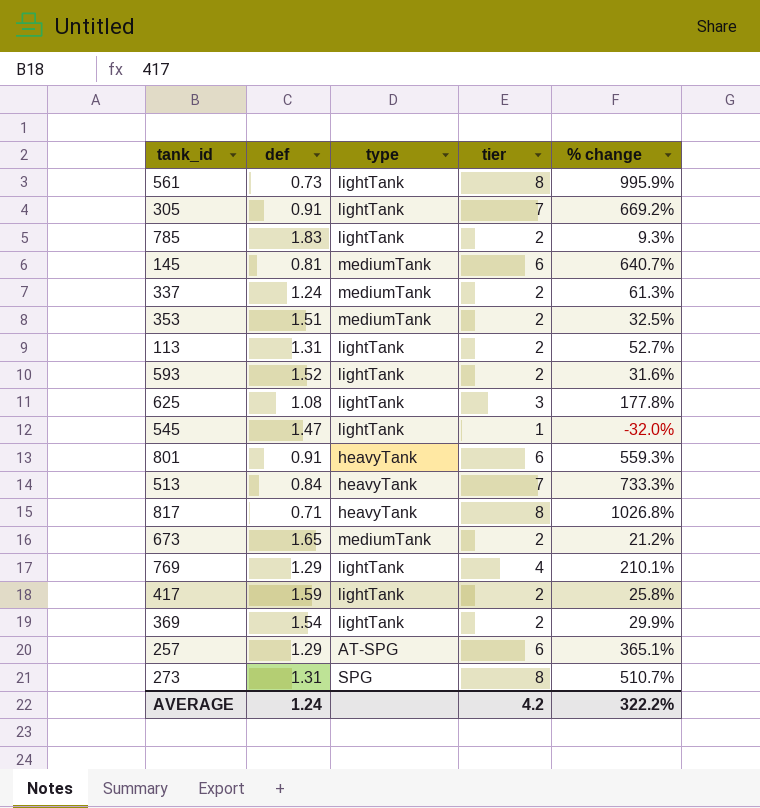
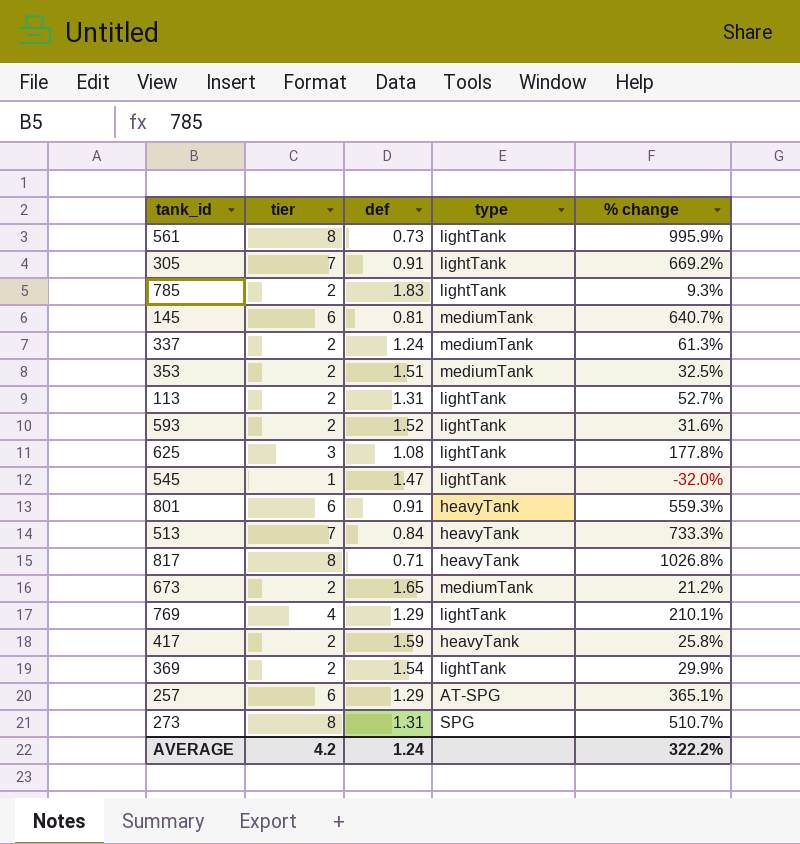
column tier | position: 4 -> 2
417 | type: lightTank -> heavyTank

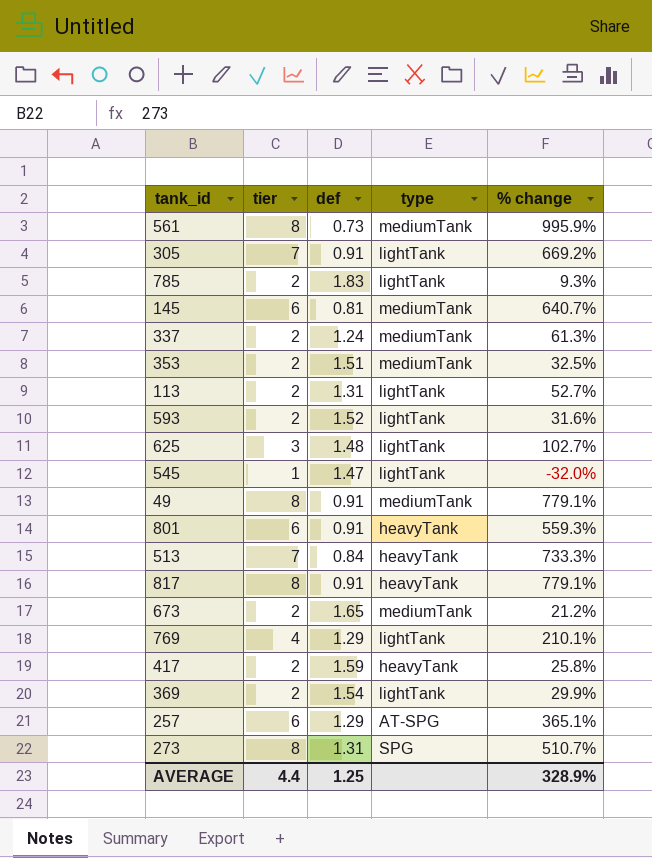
561 | type: lightTank -> mediumTank
625 | def: 1.08 -> 1.48
625 | % change: 177.8% -> 102.7%
row 49: none -> 8 | 0.91 | mediumTank | 779.1%
817 | def: 0.71 -> 0.91
817 | % change: 1026.8% -> 779.1%
AVERAGE | tier: 4.2 -> 4.4
AVERAGE | def: 1.24 -> 1.25
AVERAGE | % change: 322.2% -> 328.9%

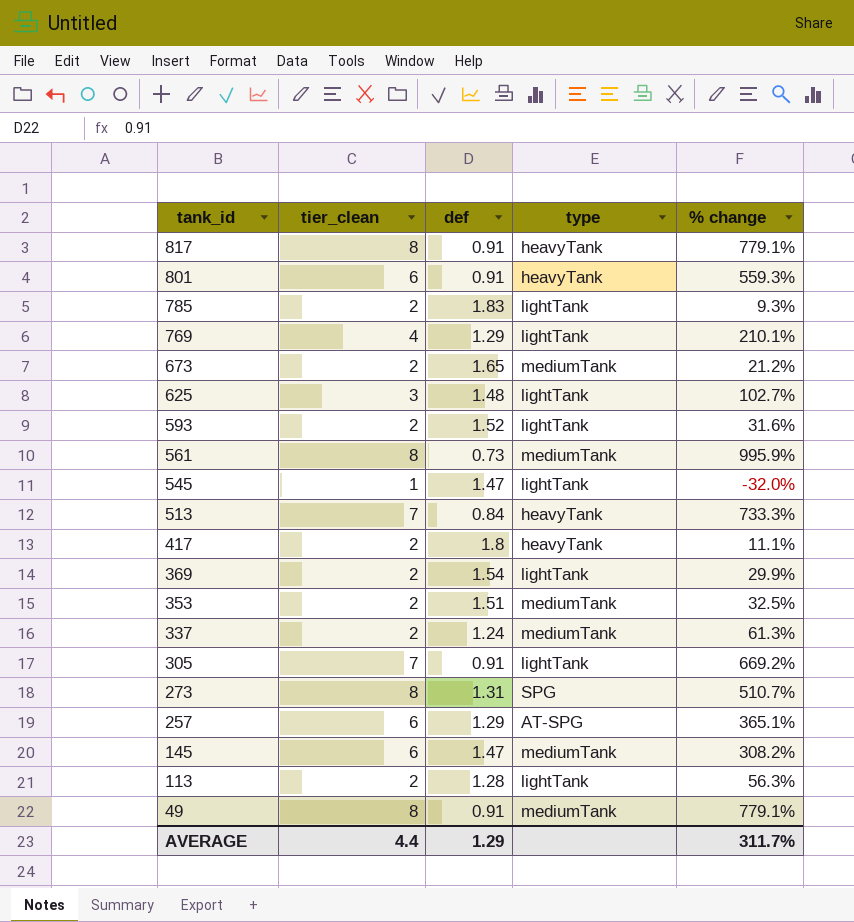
row order: none -> tank_id descending
column name: tier -> tier_clean
417 | def: 1.59 -> 1.8
417 | % change: 25.8% -> 11.1%
145 | def: 0.81 -> 1.47
145 | % change: 640.7% -> 308.2%
113 | def: 1.31 -> 1.28
113 | % change: 52.7% -> 56.3%
AVERAGE | def: 1.25 -> 1.29
AVERAGE | % change: 328.9% -> 311.7%

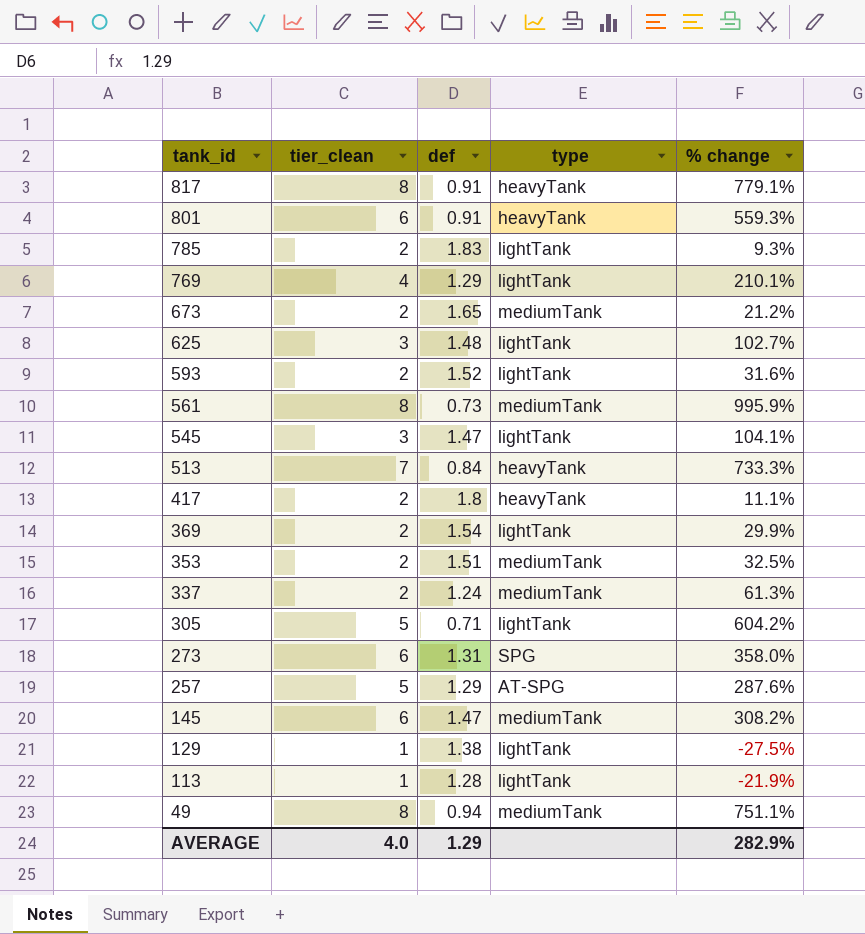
545 | tier_clean: 1 -> 3
545 | % change: -32.0% -> 104.1%
305 | tier_clean: 7 -> 5
305 | def: 0.91 -> 0.71
305 | % change: 669.2% -> 604.2%
273 | tier_clean: 8 -> 6
273 | % change: 510.7% -> 358.0%
257 | tier_clean: 6 -> 5
257 | % change: 365.1% -> 287.6%
row 129: none -> 1 | 1.38 | lightTank | -27.5%
113 | tier_clean: 2 -> 1
113 | % change: 56.3% -> -21.9%
49 | def: 0.91 -> 0.94
49 | % change: 779.1% -> 751.1%
AVERAGE | tier_clean: 4.4 -> 4.0
AVERAGE | % change: 311.7% -> 282.9%

